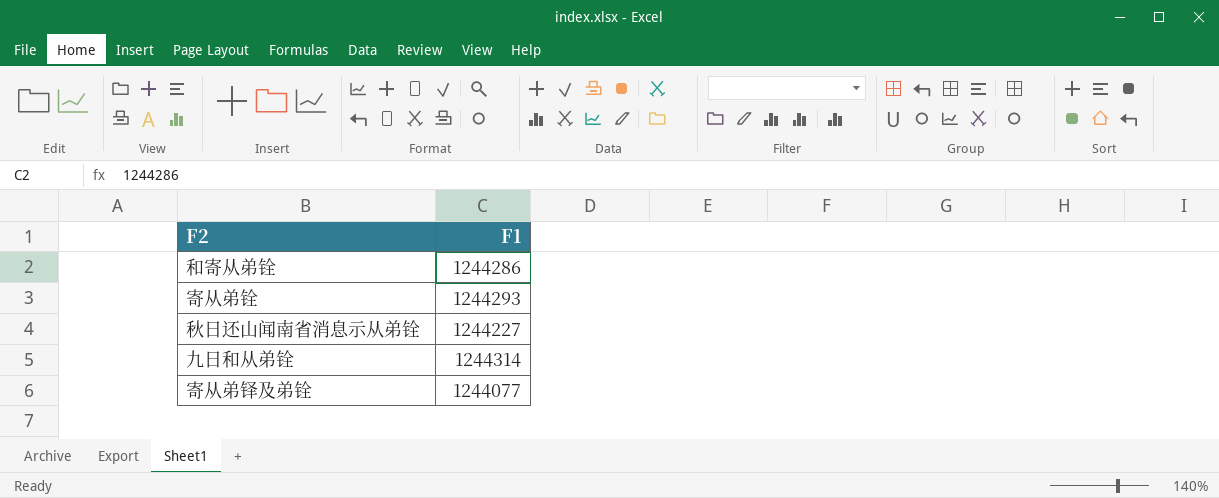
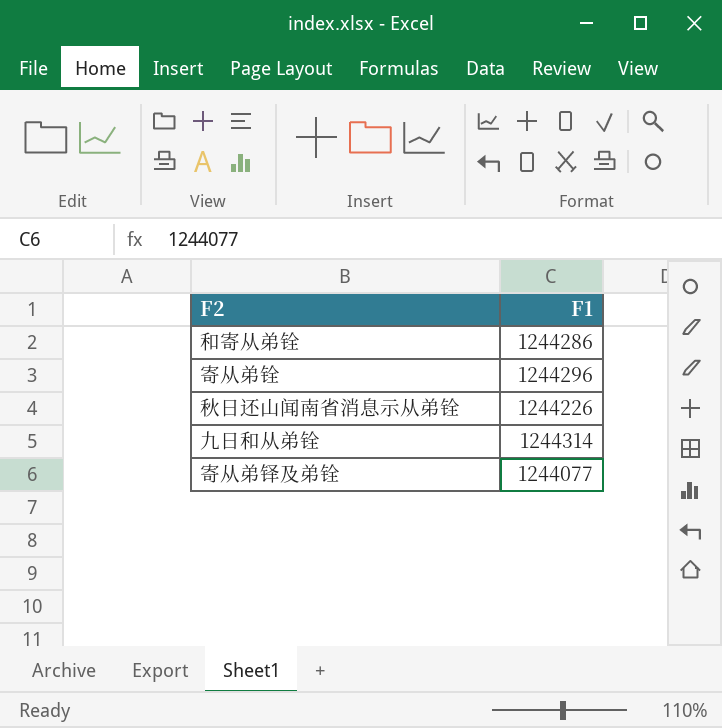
寄从弟铨 | F1: 1244293 -> 1244296
秋日还山闻南省消息示从弟铨 | F1: 1244227 -> 1244226

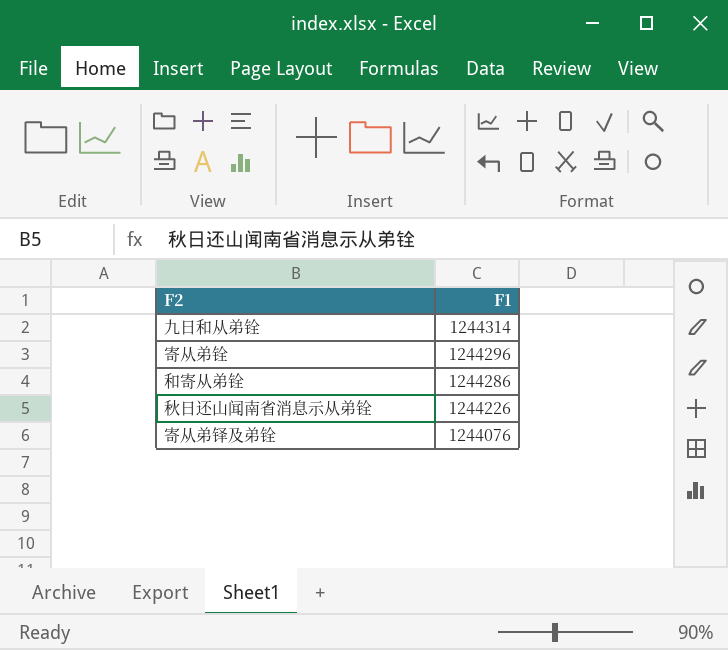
row order: none -> F1 descending
寄从弟铎及弟铨 | F1: 1244077 -> 1244076

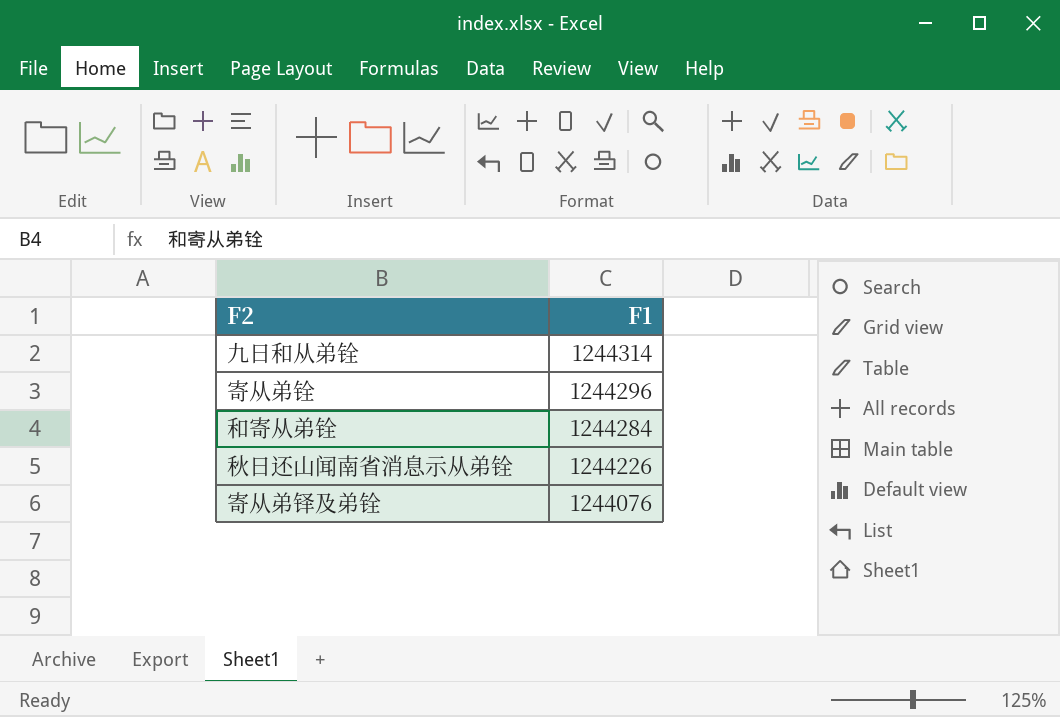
和寄从弟铨 | F1: 1244286 -> 1244284

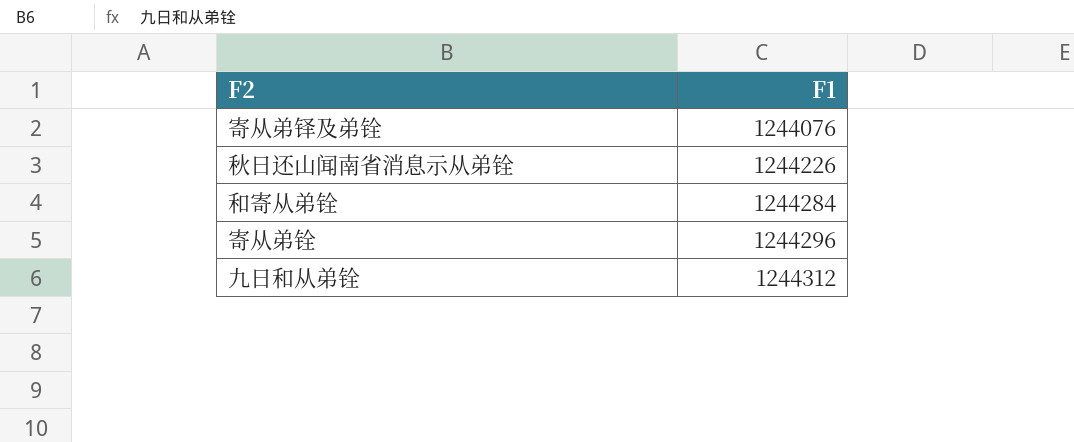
row order: F1 descending -> F1 ascending
九日和从弟铨 | F1: 1244314 -> 1244312

